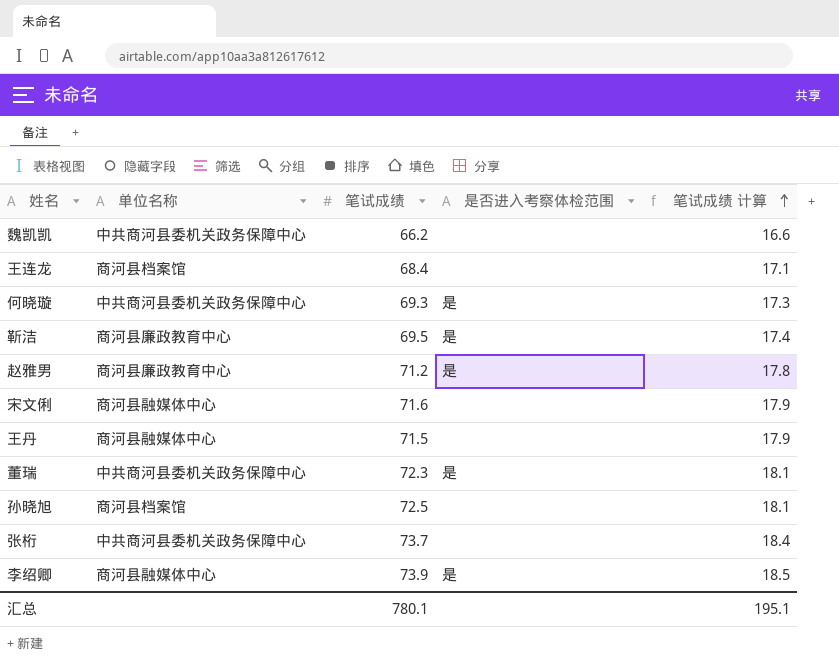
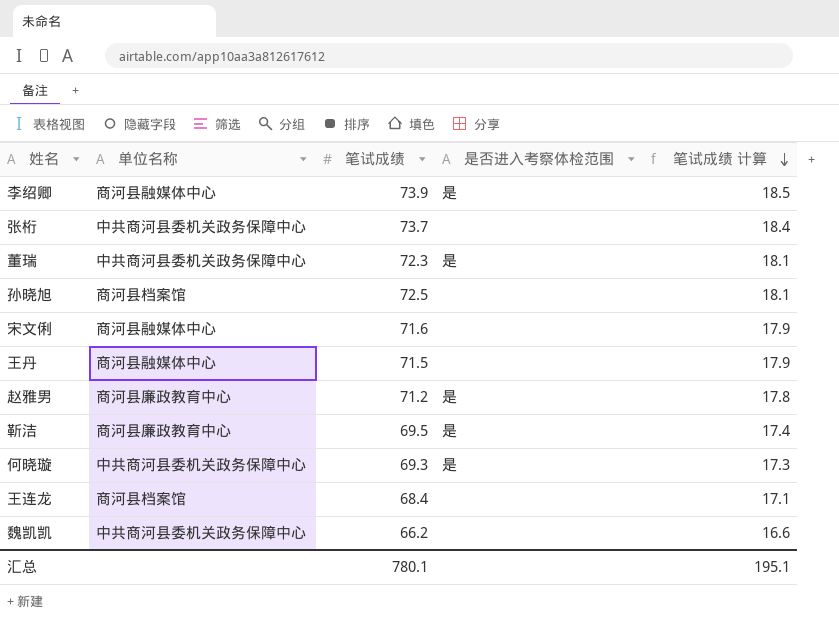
row order: 笔试成绩 计算 ascending -> 笔试成绩 计算 descending

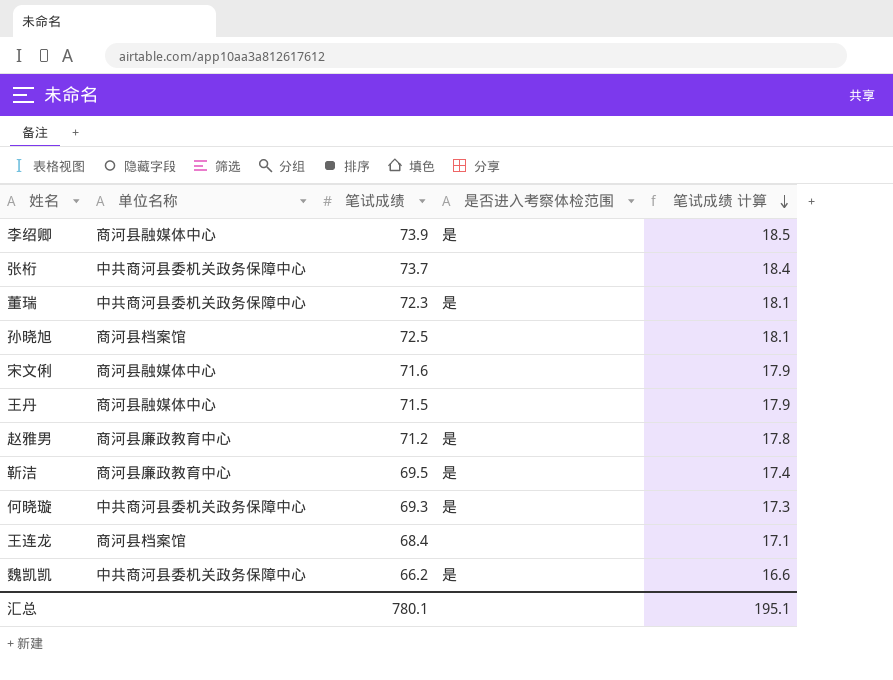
魏凯凯 | 是否进入考察体检范围: none -> 是

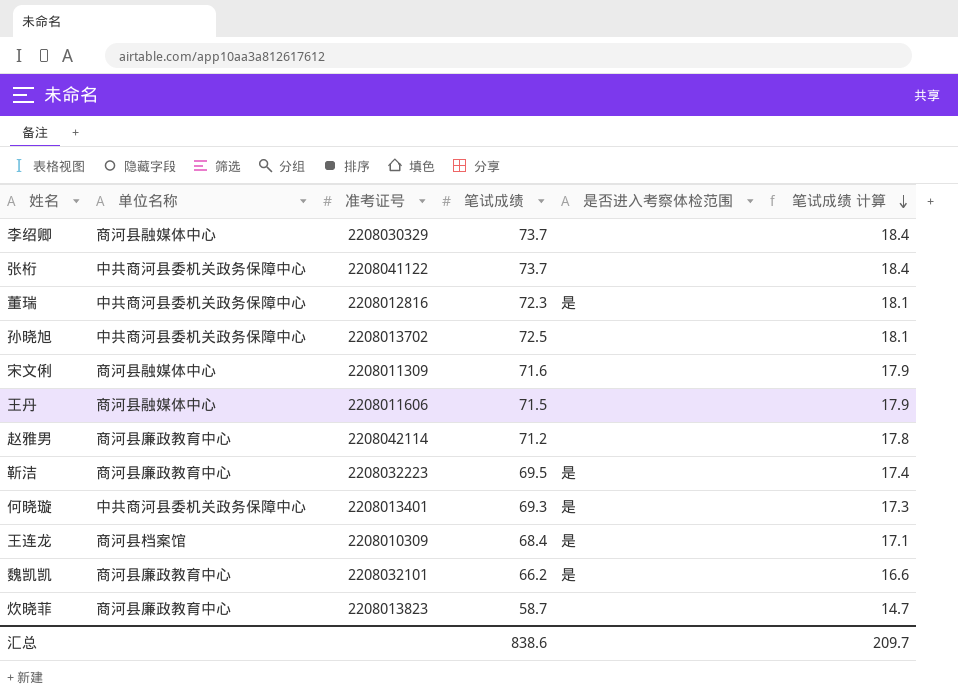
column 准考证号 | position: none -> 3
李绍卿 | 笔试成绩: 73.9 -> 73.7
李绍卿 | 是否进入考察体检范围: 是 -> none
李绍卿 | 笔试成绩 计算: 18.5 -> 18.4
孙晓旭 | 单位名称: 商河县档案馆 -> 中共商河县委机关政务保障中心
赵雅男 | 是否进入考察体检范围: 是 -> none
王连龙 | 是否进入考察体检范围: none -> 是
魏凯凯 | 单位名称: 中共商河县委机关政务保障中心 -> 商河县廉政教育中心
row 炊晓菲: none -> 商河县廉政教育中心 | 2208013823 | 58.7 | none | 14.7
汇总 | 笔试成绩: 780.1 -> 838.6
汇总 | 笔试成绩 计算: 195.1 -> 209.7

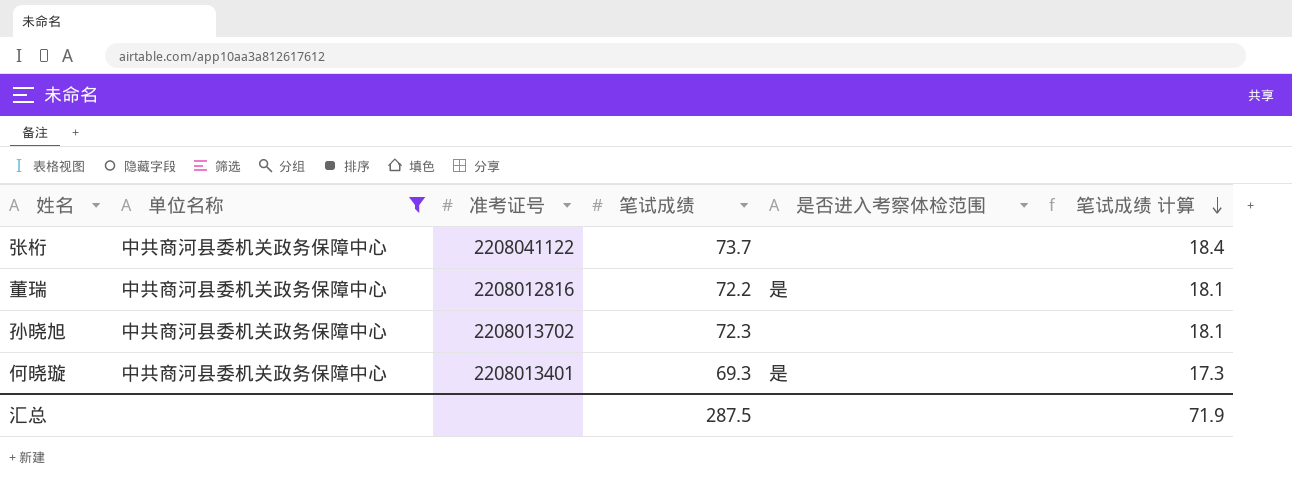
filter: none -> 单位名称 = 中共商河县委机关政务保障中心
董瑞 | 笔试成绩: 72.3 -> 72.2
孙晓旭 | 笔试成绩: 72.5 -> 72.3
汇总 | 笔试成绩: 838.6 -> 287.5
汇总 | 笔试成绩 计算: 209.7 -> 71.9

